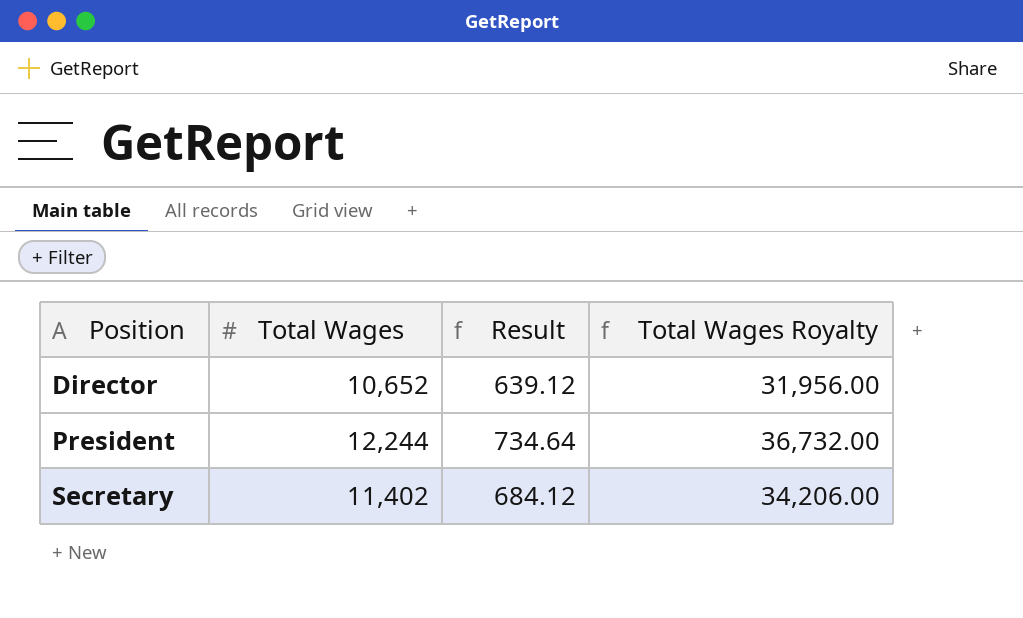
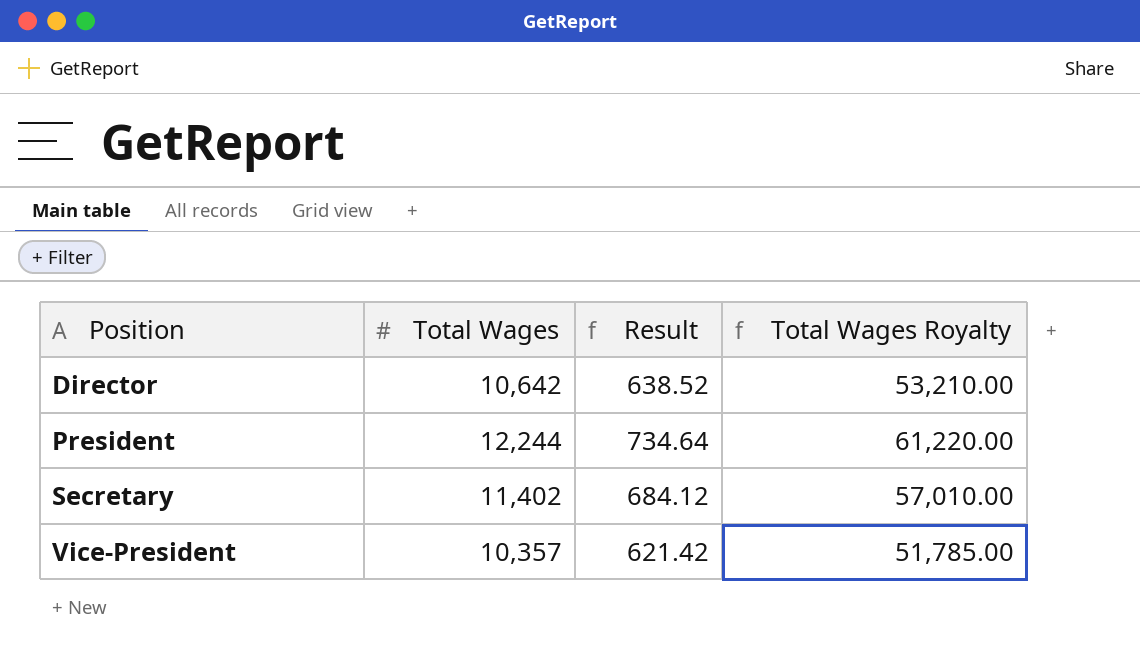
column Total Wages Royalty | formula: [Total Wages] * 3 -> [Total Wages] * 5
Director | Total Wages: 10,652 -> 10,642
Director | Result: 639.12 -> 638.52
row Vice-President: none -> 10,357 | 621.42 | 51,785.00

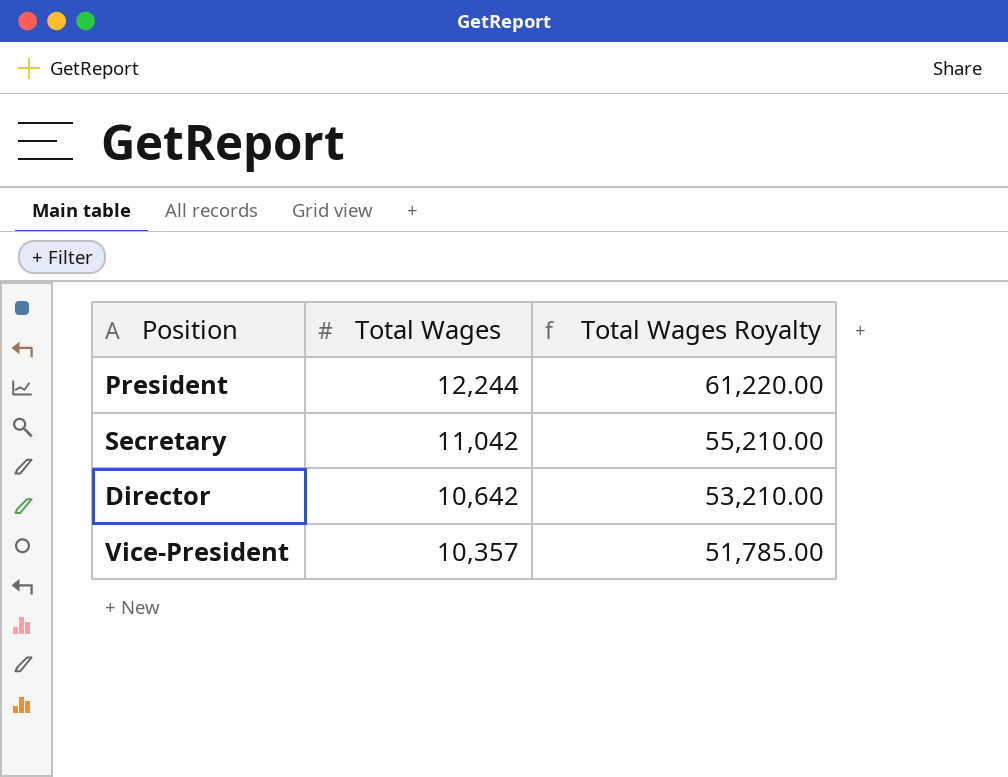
row order: Position ascending -> Total Wages descending
column Result | formula: [Total Wages] * 0.06 -> none
Secretary | Total Wages: 11,402 -> 11,042
Secretary | Total Wages Royalty: 57,010.00 -> 55,210.00

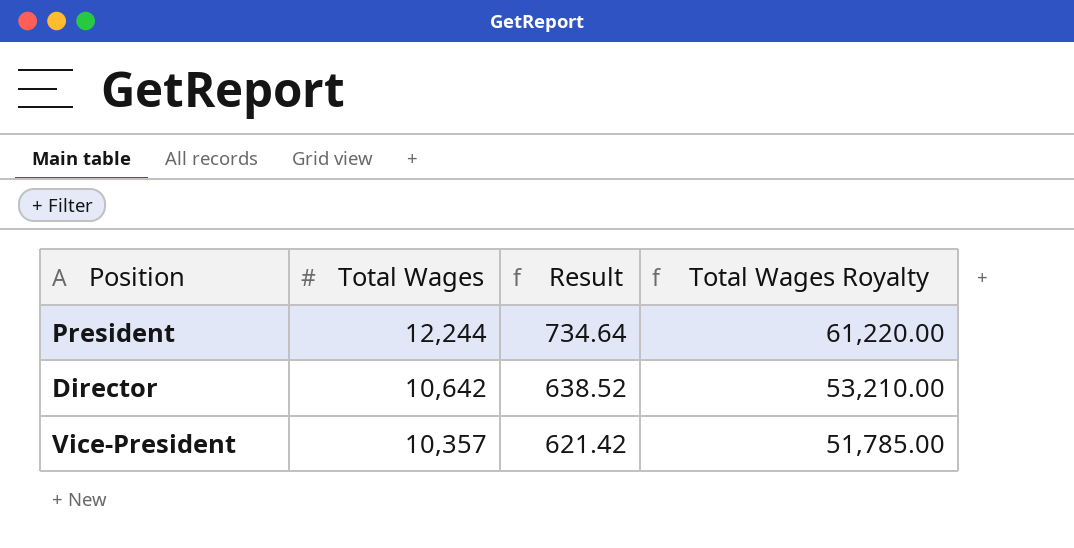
column Result | formula: none -> [Total Wages] * 0.06
row Secretary: 11,042 | 55,210.00 -> none

